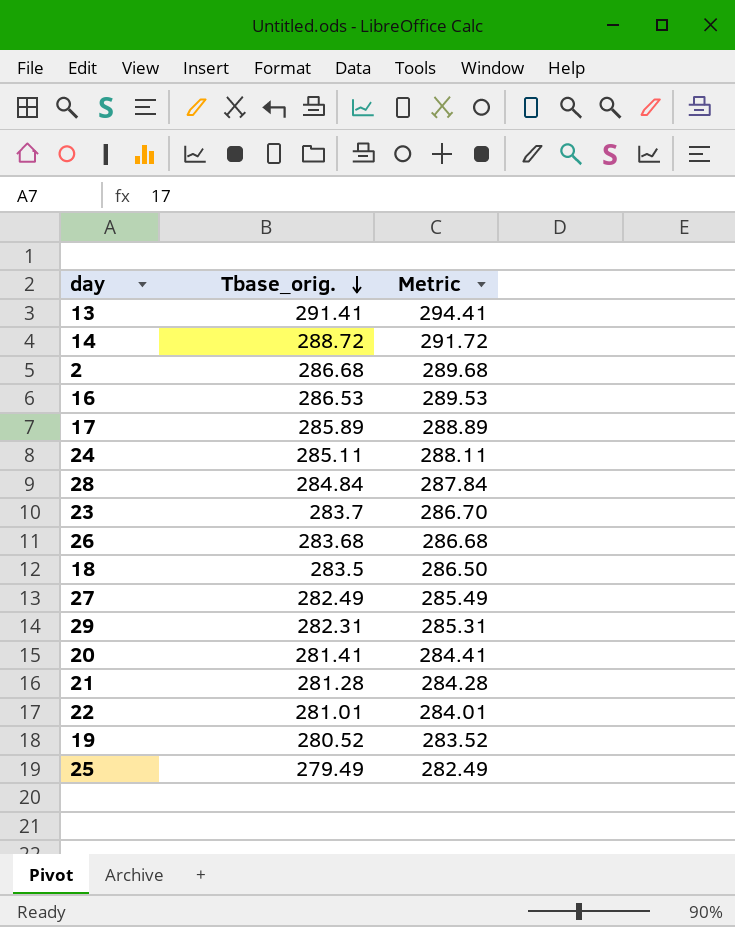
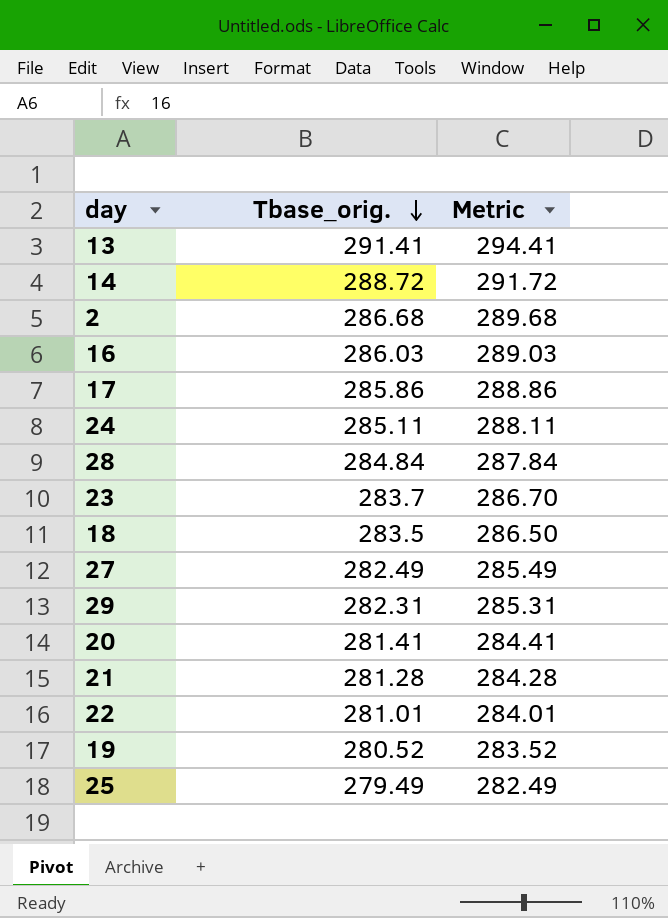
row 26: 283.68 | 286.68 -> none
16 | Tbase_orig.: 286.53 -> 286.03
16 | Metric: 289.53 -> 289.03
17 | Tbase_orig.: 285.89 -> 285.86
17 | Metric: 288.89 -> 288.86

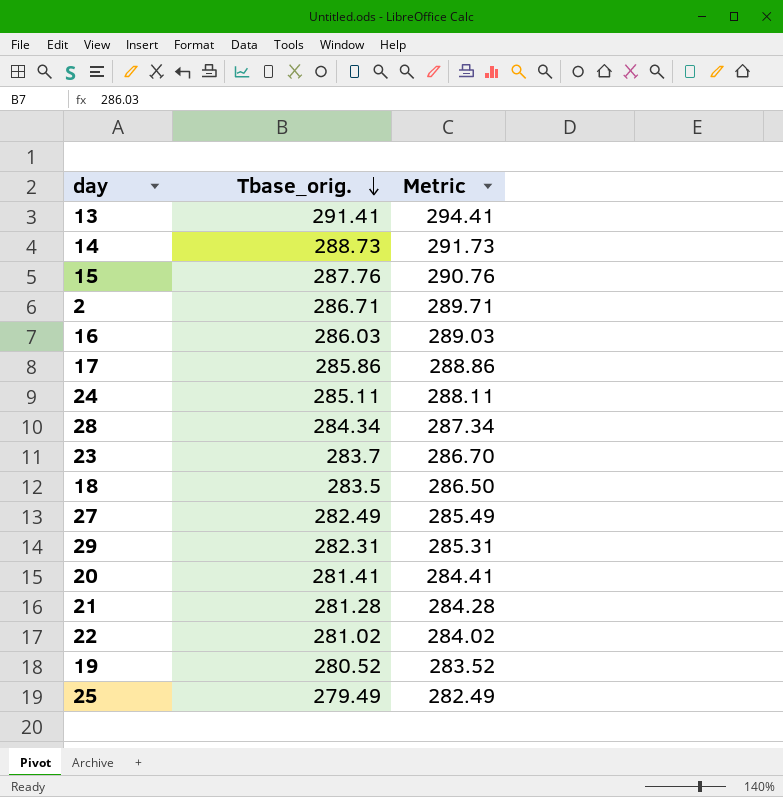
14 | Tbase_orig.: 288.72 -> 288.73
14 | Metric: 291.72 -> 291.73
row 15: none -> 287.76 | 290.76
2 | Tbase_orig.: 286.68 -> 286.71
2 | Metric: 289.68 -> 289.71
28 | Tbase_orig.: 284.84 -> 284.34
28 | Metric: 287.84 -> 287.34
22 | Tbase_orig.: 281.01 -> 281.02
22 | Metric: 284.01 -> 284.02

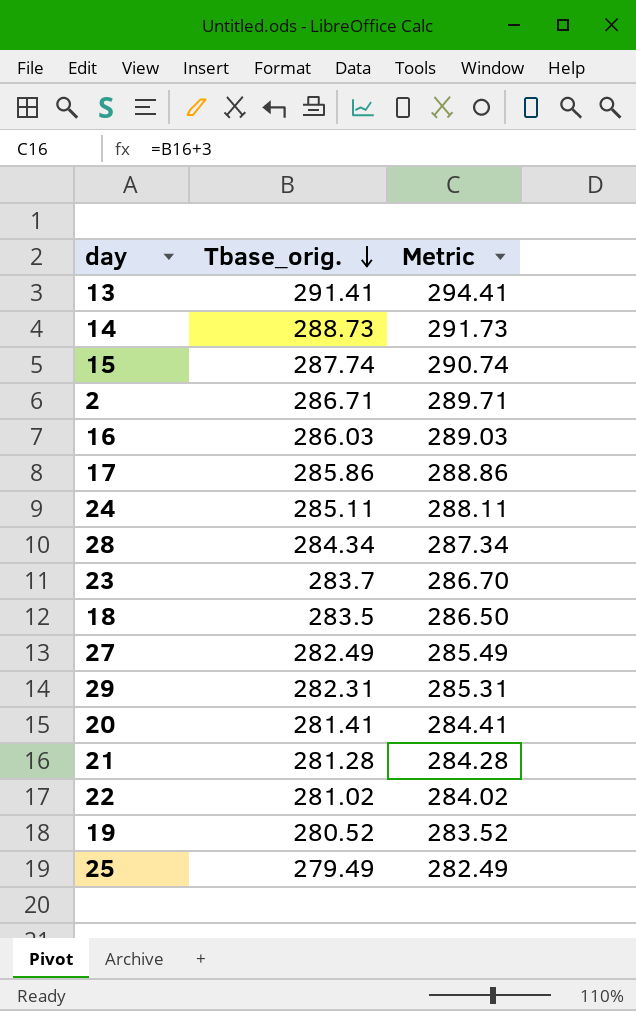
15 | Tbase_orig.: 287.76 -> 287.74
15 | Metric: 290.76 -> 290.74

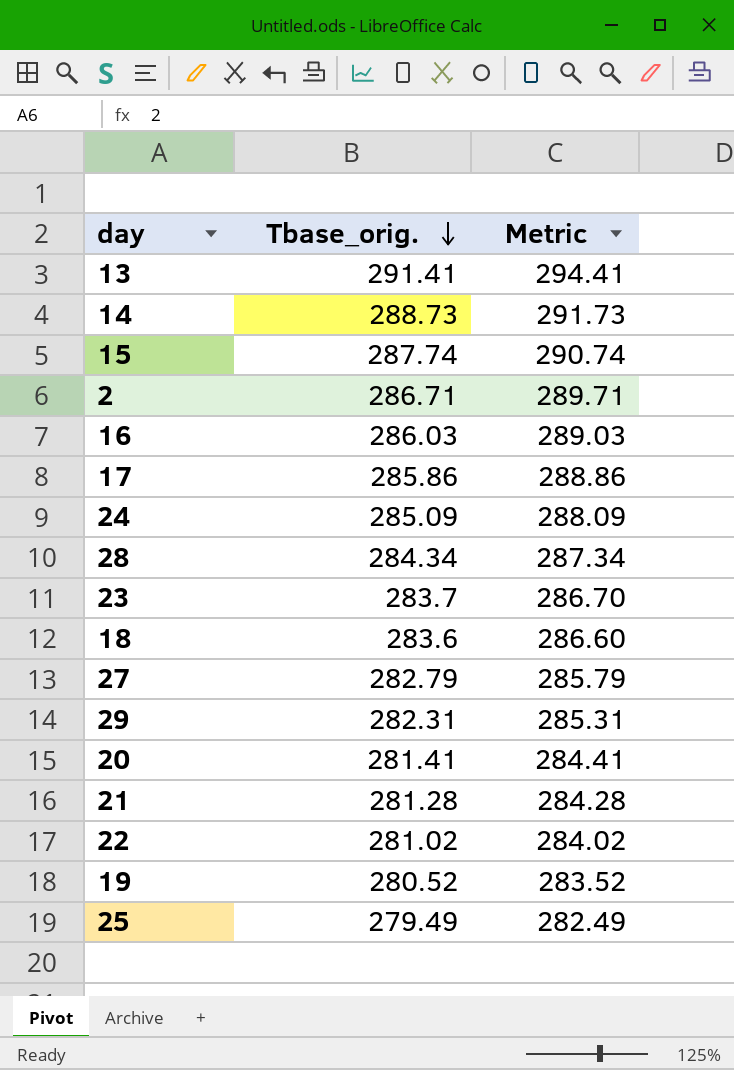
24 | Tbase_orig.: 285.11 -> 285.09
24 | Metric: 288.11 -> 288.09
18 | Tbase_orig.: 283.5 -> 283.6
18 | Metric: 286.50 -> 286.60
27 | Tbase_orig.: 282.49 -> 282.79
27 | Metric: 285.49 -> 285.79

